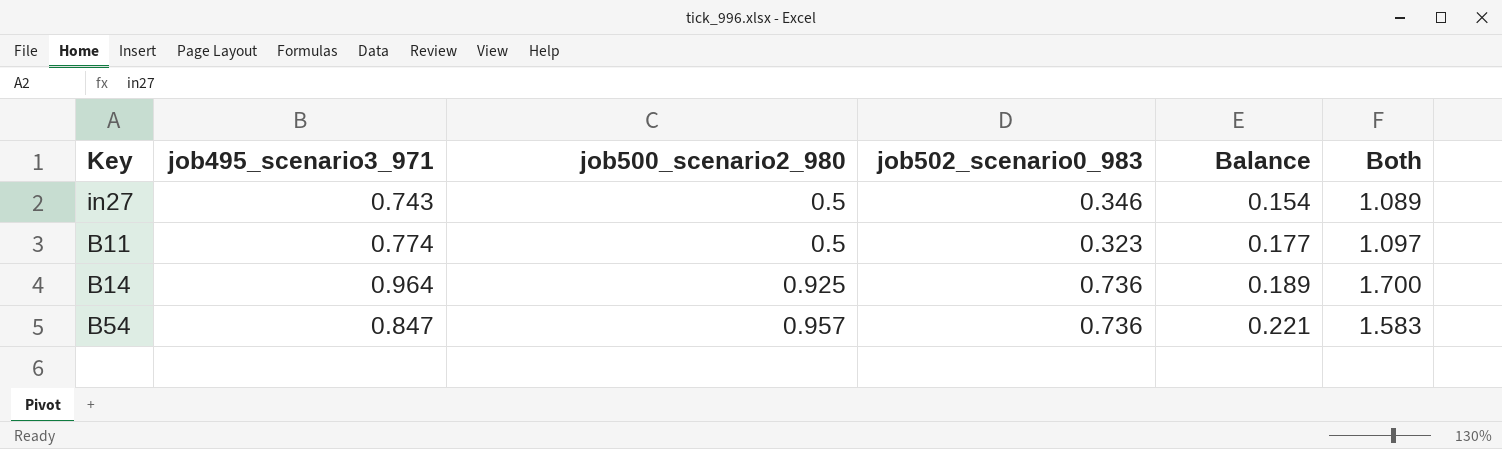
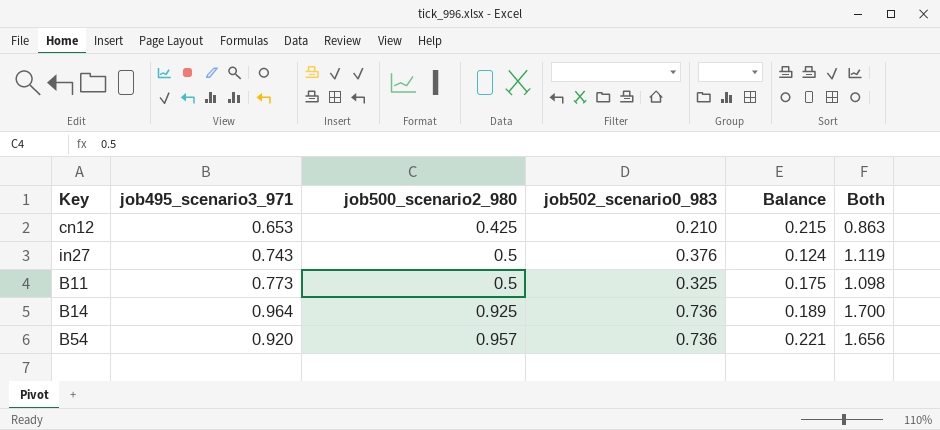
row cn12: none -> 0.653 | 0.425 | 0.210 | 0.215 | 0.863
in27 | job502_scenario0_983: 0.346 -> 0.376
in27 | Balance: 0.154 -> 0.124
in27 | Both: 1.089 -> 1.119
B11 | job495_scenario3_971: 0.774 -> 0.773
B11 | job502_scenario0_983: 0.323 -> 0.325
B11 | Balance: 0.177 -> 0.175
B11 | Both: 1.097 -> 1.098
B54 | job495_scenario3_971: 0.847 -> 0.920
B54 | Both: 1.583 -> 1.656

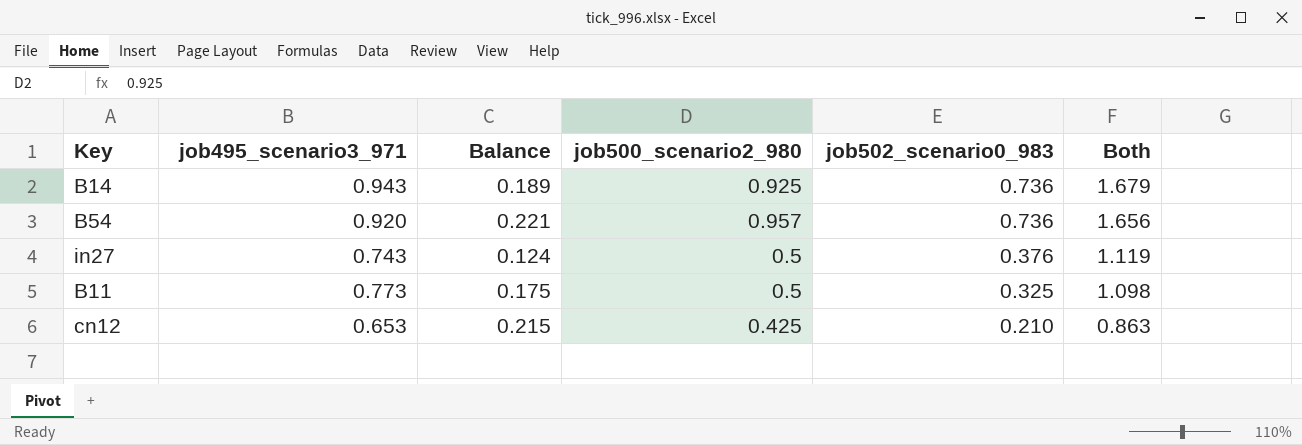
row order: job500_scenario2_980 ascending -> job502_scenario0_983 descending
column Balance | position: 5 -> 3
B14 | job495_scenario3_971: 0.964 -> 0.943
B14 | Both: 1.700 -> 1.679

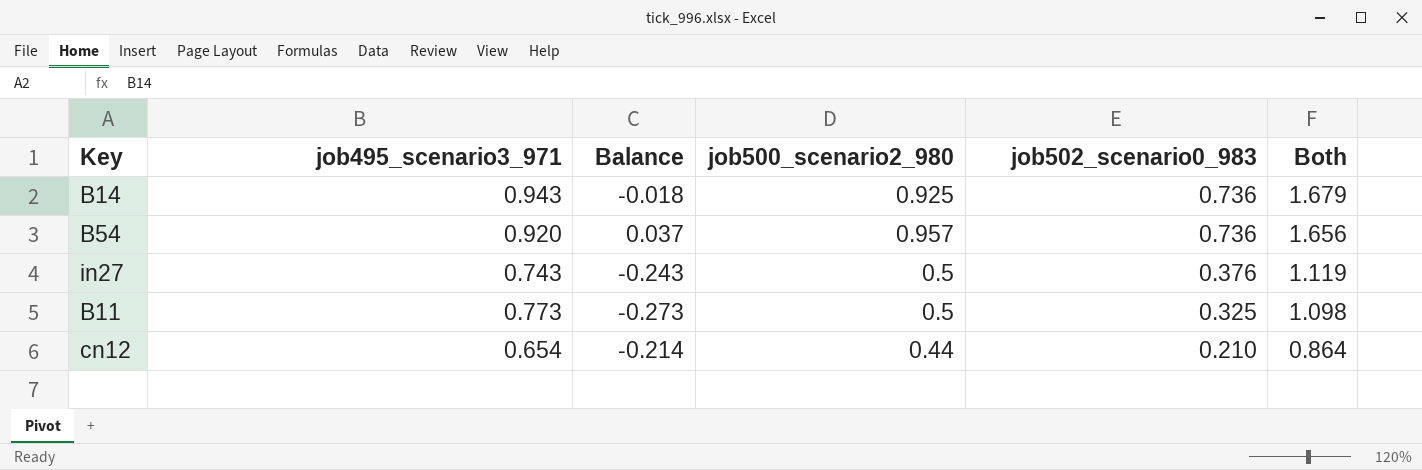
column Balance | formula: [job500_scenario2_980] - [job502_scenario0_983] -> [job500_scenario2_980] - [job495_scenario3_971]
cn12 | job495_scenario3_971: 0.653 -> 0.654
cn12 | job500_scenario2_980: 0.425 -> 0.44
cn12 | Both: 0.863 -> 0.864

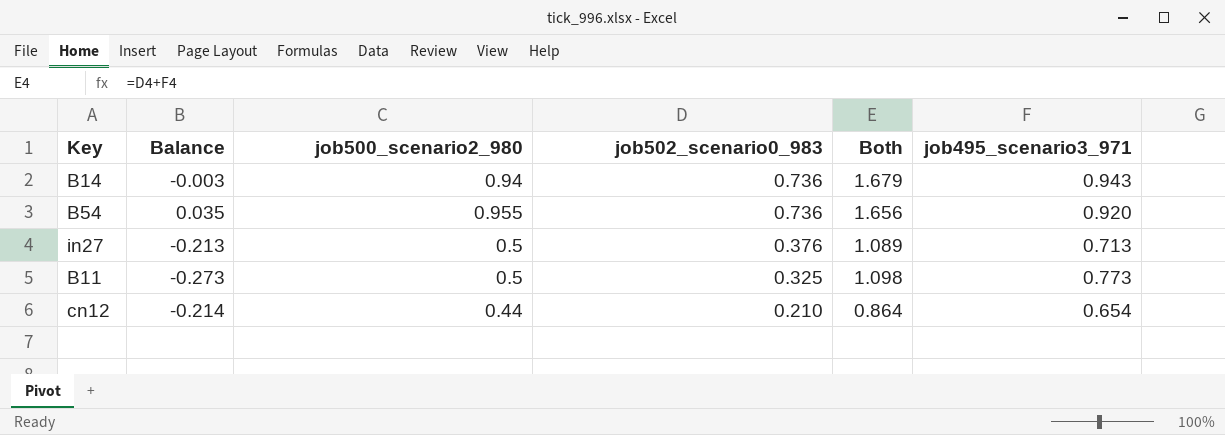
column job495_scenario3_971 | position: 2 -> 6
B14 | Balance: -0.018 -> -0.003
B14 | job500_scenario2_980: 0.925 -> 0.94
B54 | Balance: 0.037 -> 0.035
B54 | job500_scenario2_980: 0.957 -> 0.955
in27 | Balance: -0.243 -> -0.213
in27 | Both: 1.119 -> 1.089
in27 | job495_scenario3_971: 0.743 -> 0.713

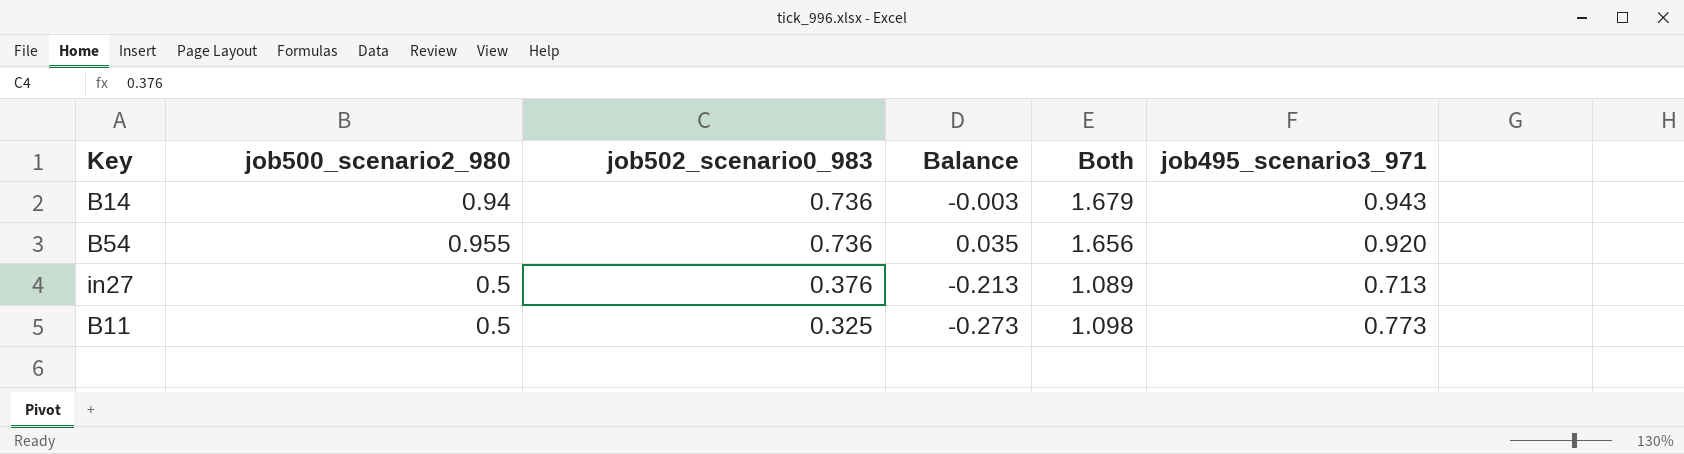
column Balance | position: 2 -> 4
row cn12: -0.214 | 0.44 | 0.210 | 0.864 | 0.654 -> none

